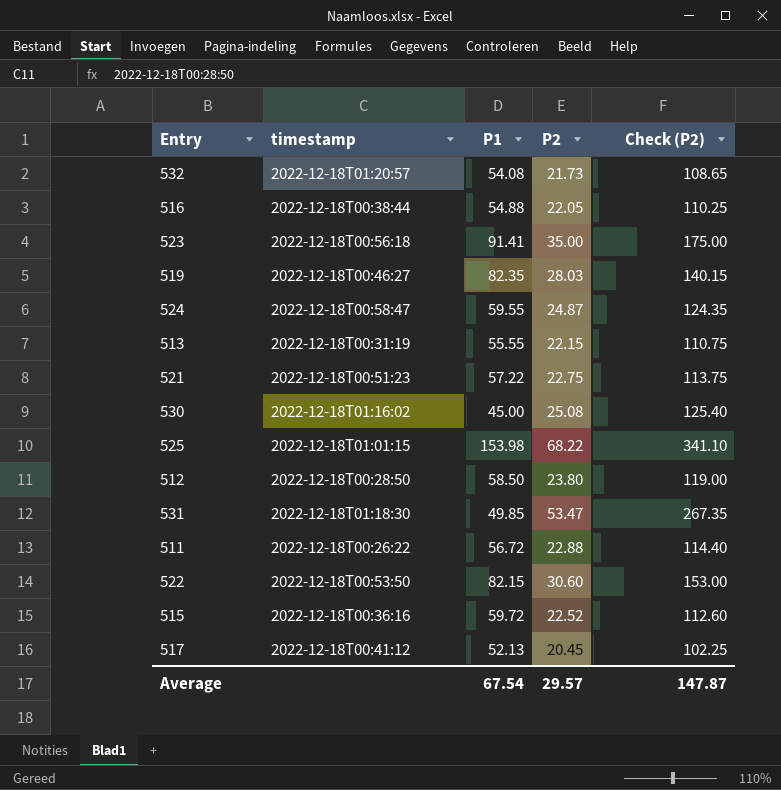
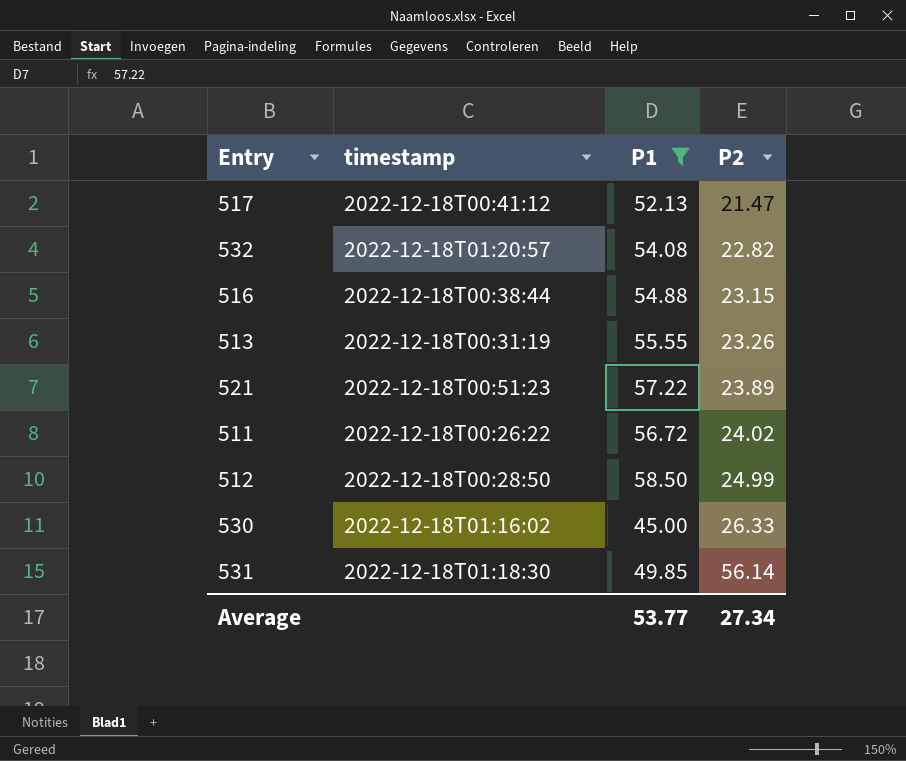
filter: none -> P1 <= 58.50
row order: none -> P2 ascending
column Check (P2) | formula: [P2] * 5 -> none
517 | P2: 20.45 -> 21.47
532 | P2: 21.73 -> 22.82
516 | P2: 22.05 -> 23.15
513 | P2: 22.15 -> 23.26
521 | P2: 22.75 -> 23.89
511 | P2: 22.88 -> 24.02
512 | P2: 23.80 -> 24.99
530 | P2: 25.08 -> 26.33
531 | P2: 53.47 -> 56.14
Average | P1: 67.54 -> 53.77
Average | P2: 29.57 -> 27.34

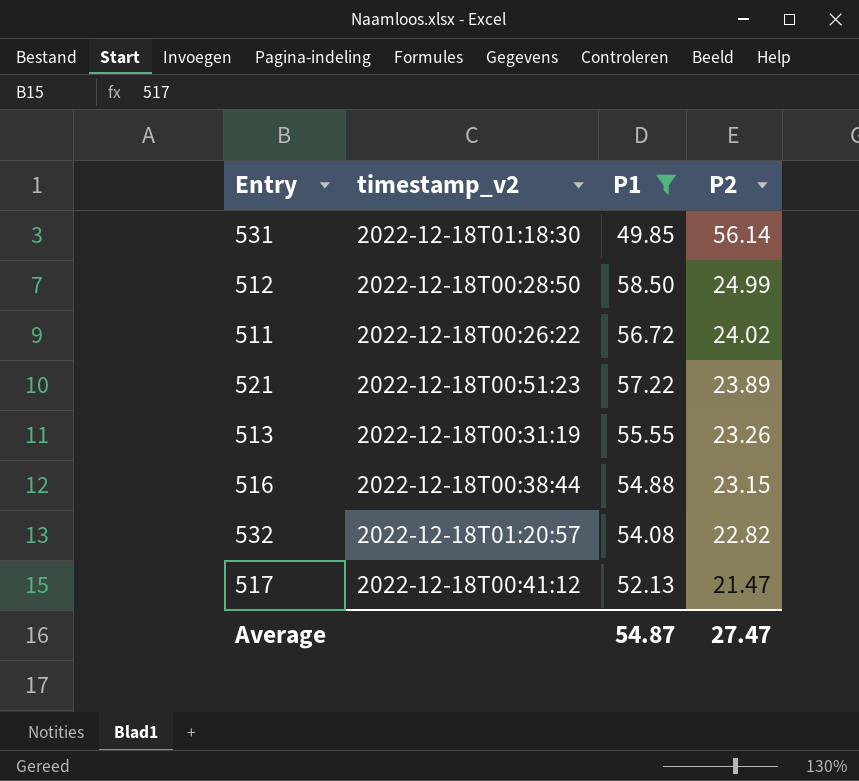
row order: P2 ascending -> P2 descending
column name: timestamp -> timestamp_v2
row 530: 2022-12-18T01:16:02 | 45.00 | 26.33 -> none
Average | P1: 53.77 -> 54.87
Average | P2: 27.34 -> 27.47

